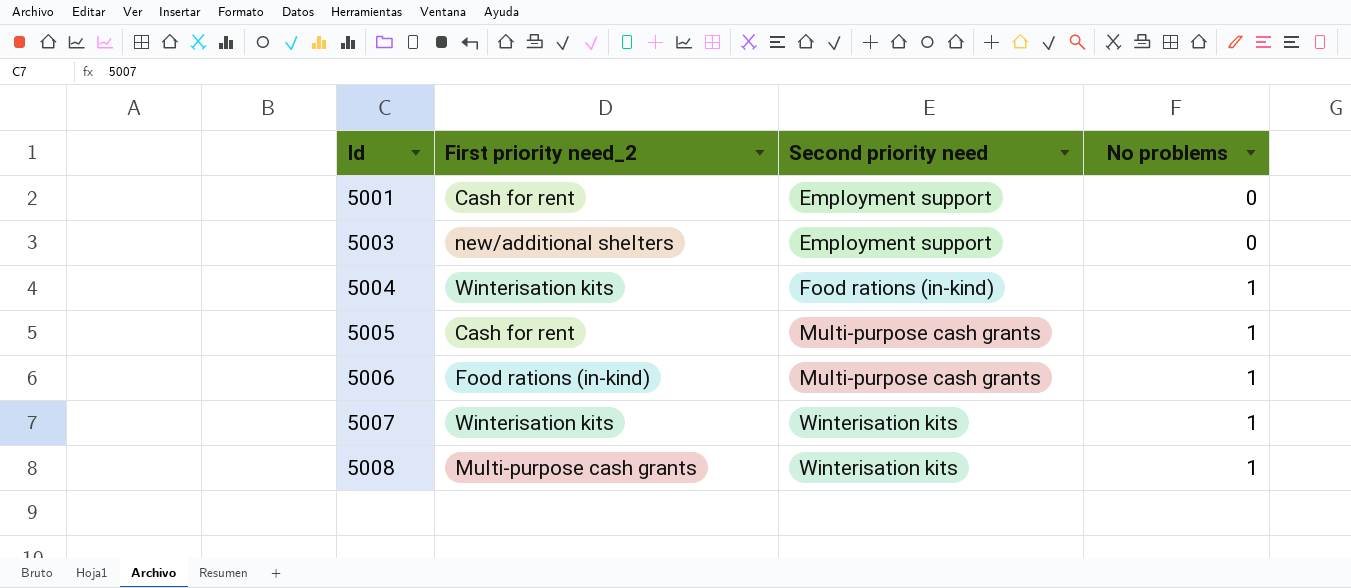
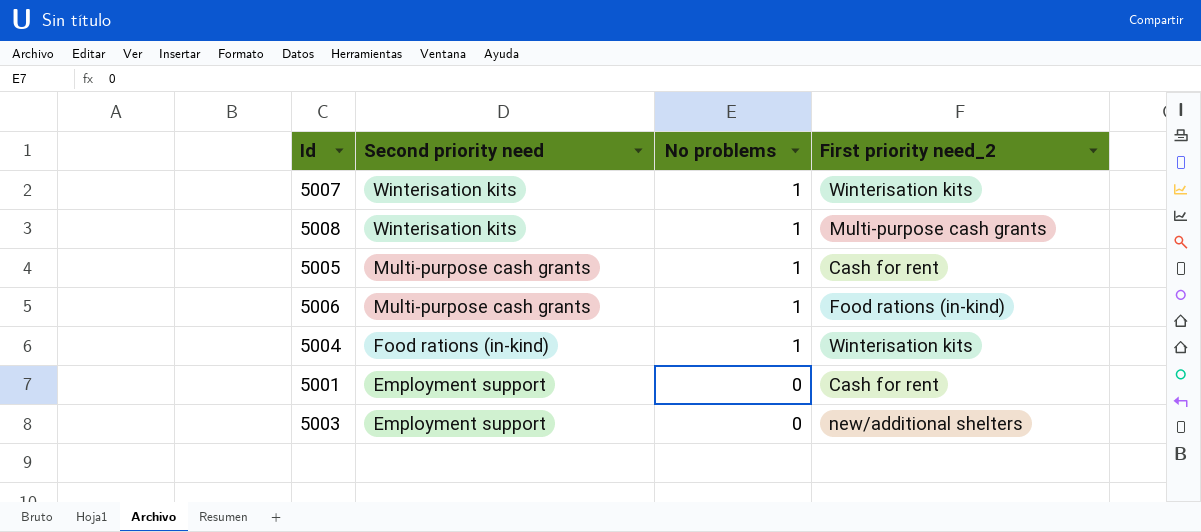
row order: Id ascending -> Second priority need descending
column First priority need_2 | position: 2 -> 4

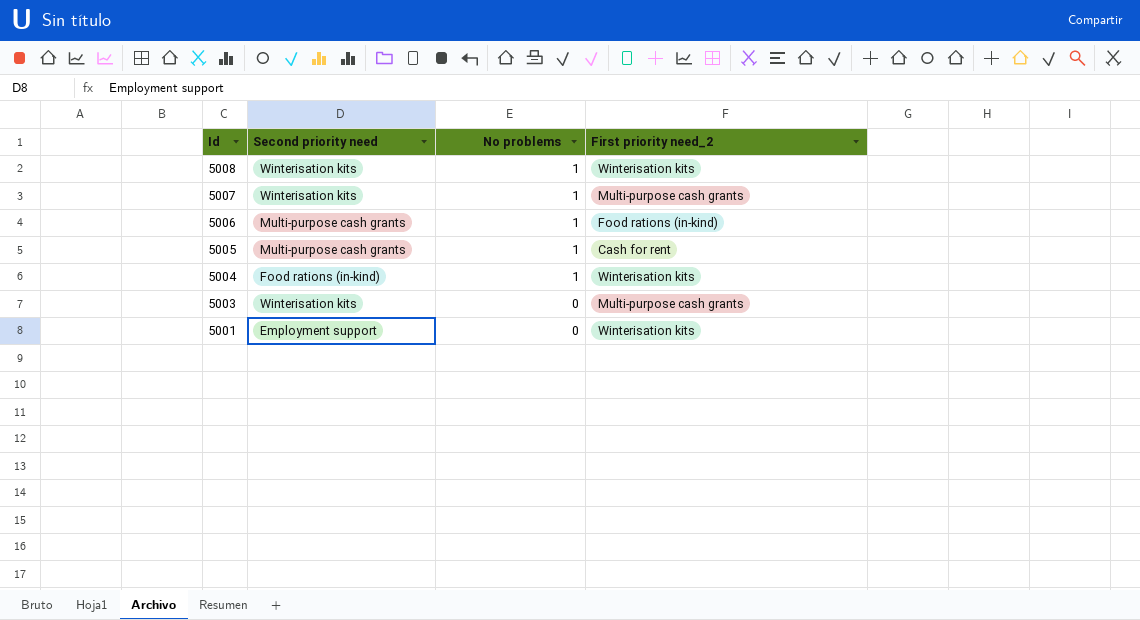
row order: Second priority need descending -> Id descending
5008 | First priority need_2: Multi-purpose cash grants -> Winterisation kits
5007 | First priority need_2: Winterisation kits -> Multi-purpose cash grants
5003 | Second priority need: Employment support -> Winterisation kits
5003 | First priority need_2: new/additional shelters -> Multi-purpose cash grants
5001 | First priority need_2: Cash for rent -> Winterisation kits

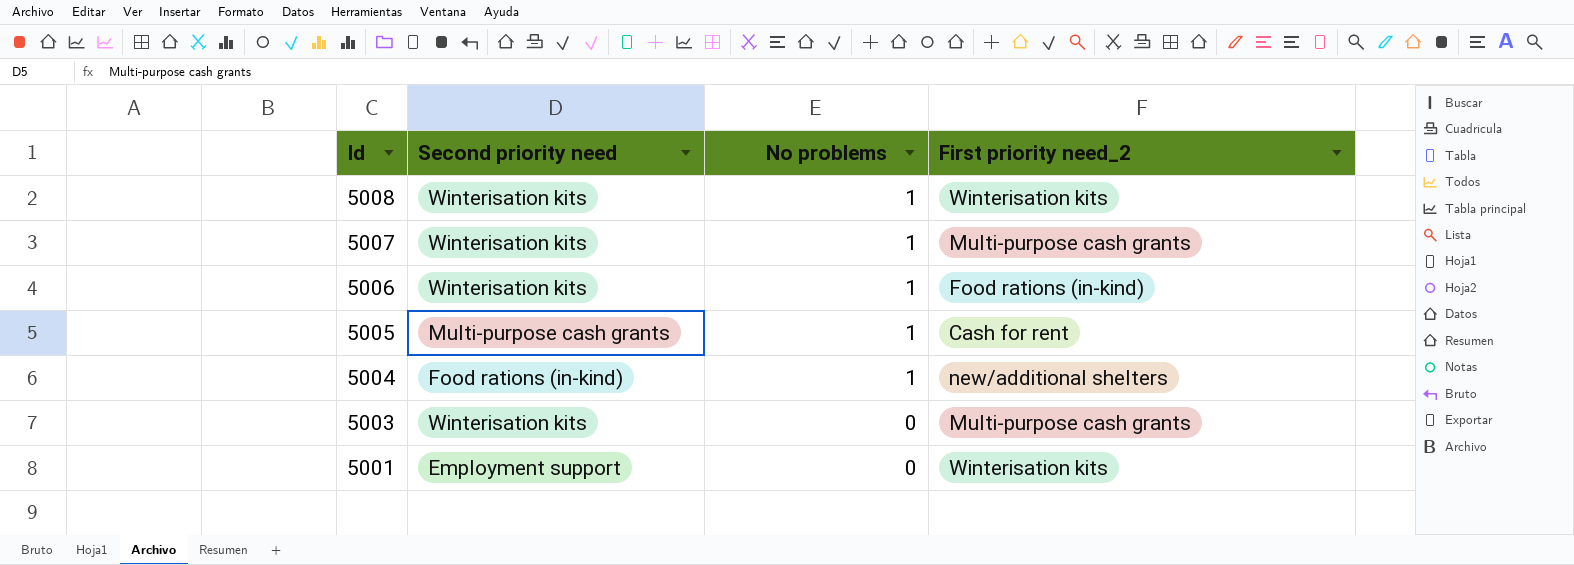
5006 | Second priority need: Multi-purpose cash grants -> Winterisation kits
5004 | First priority need_2: Winterisation kits -> new/additional shelters

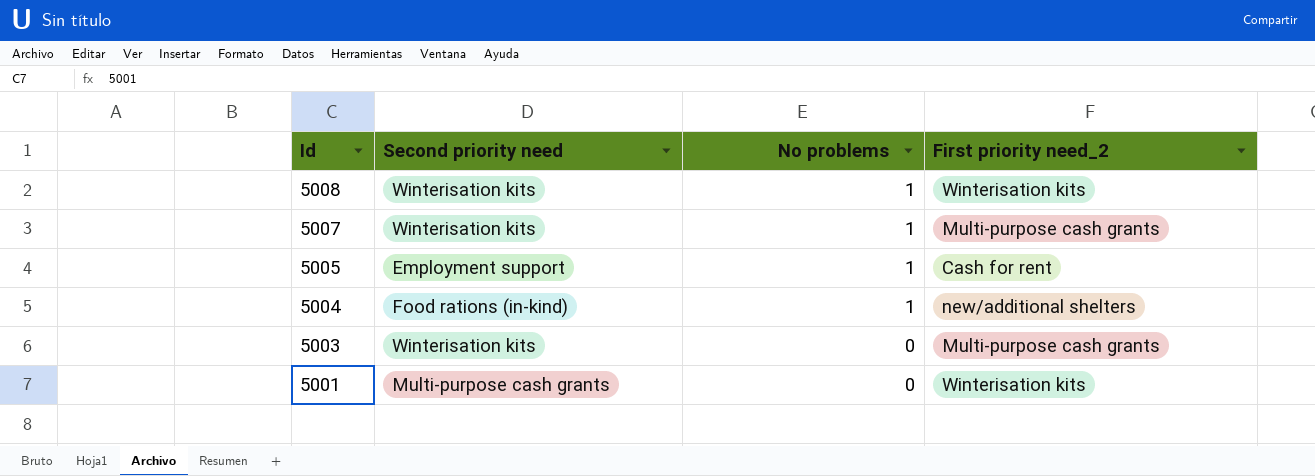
row 5006: Winterisation kits | 1 | Food rations (in-kind) -> none
5005 | Second priority need: Multi-purpose cash grants -> Employment support
5001 | Second priority need: Employment support -> Multi-purpose cash grants

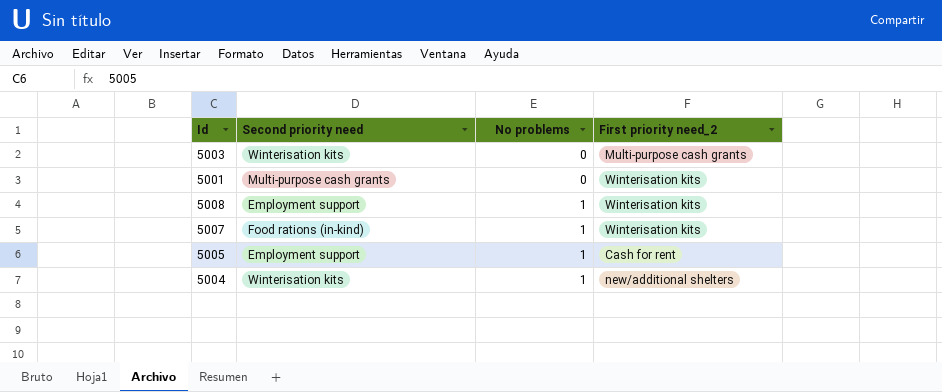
row order: Id descending -> No problems ascending
5008 | Second priority need: Winterisation kits -> Employment support
5007 | Second priority need: Winterisation kits -> Food rations (in-kind)
5007 | First priority need_2: Multi-purpose cash grants -> Winterisation kits
5004 | Second priority need: Food rations (in-kind) -> Winterisation kits

